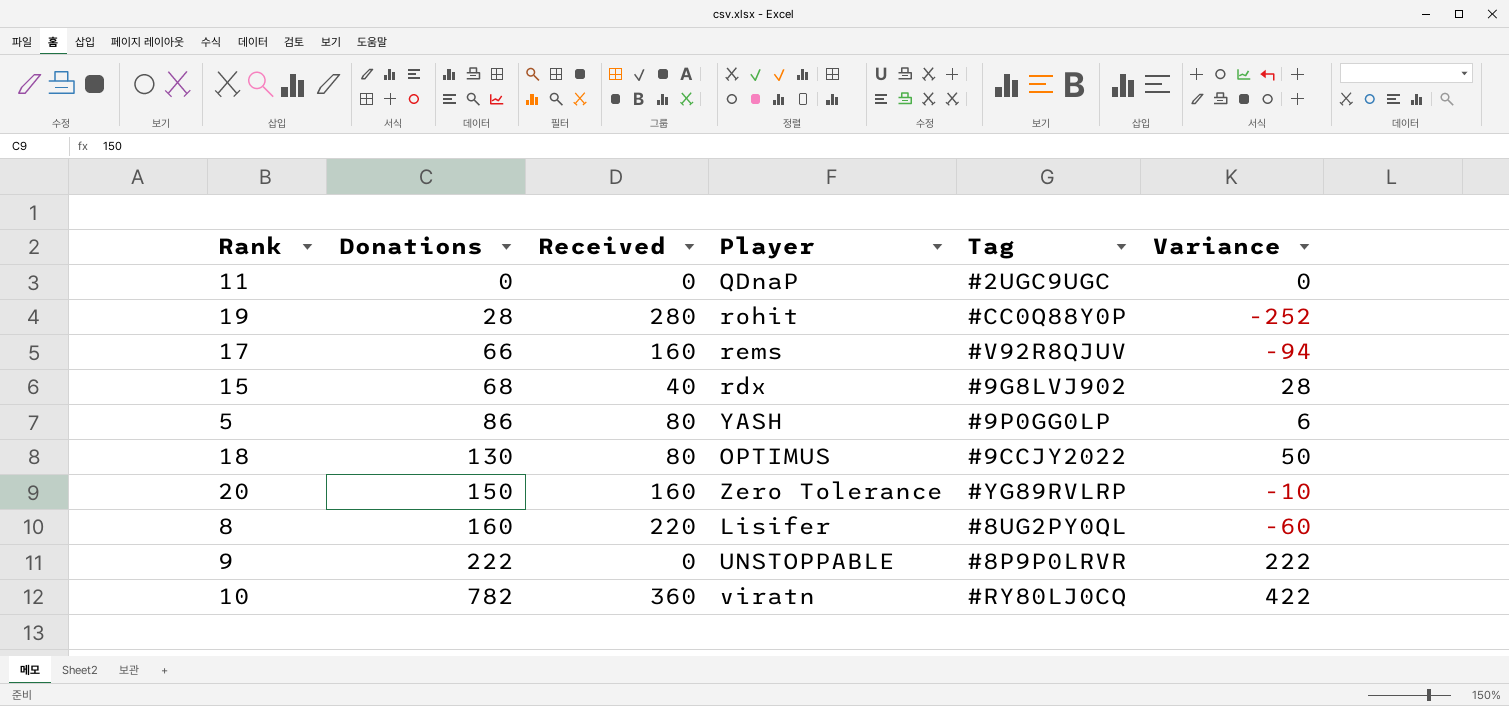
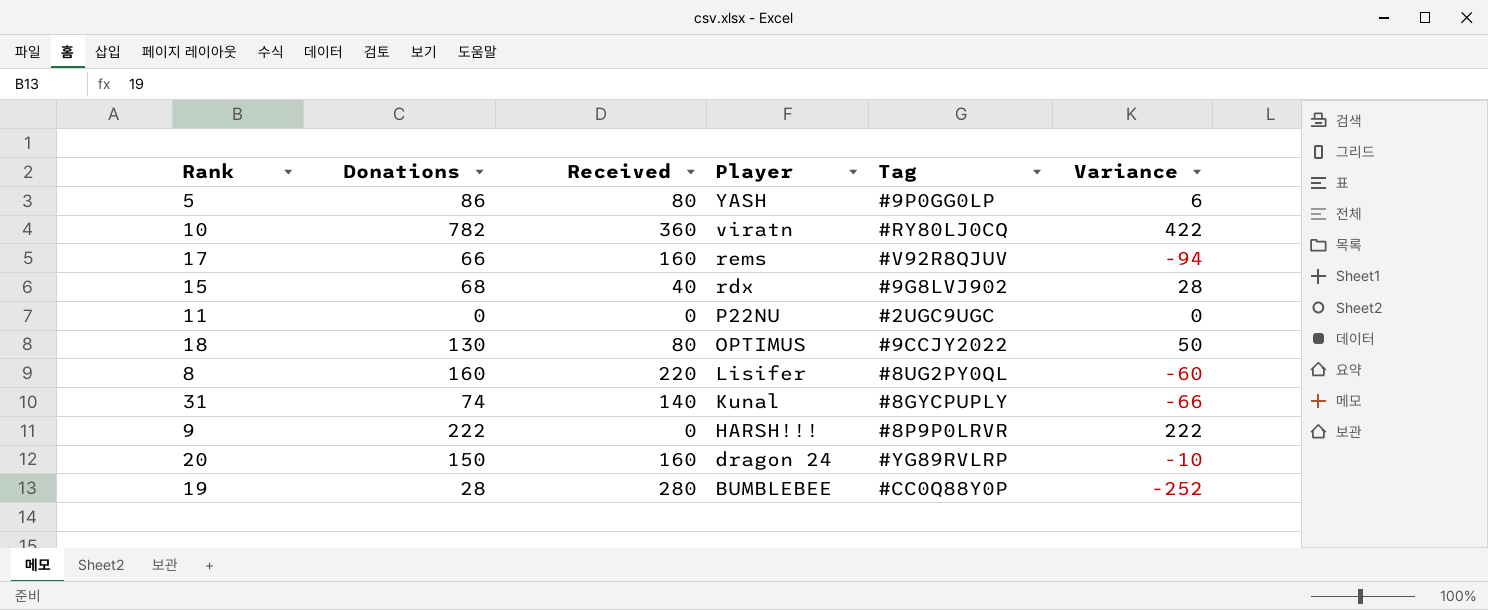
row order: Donations ascending -> Player descending
11 | Player: QDnaP -> P22NU
row 31: none -> 74 | 140 | Kunal | #8GYCPUPLY | -66
9 | Player: UNSTOPPABLE -> HARSH!!!
20 | Player: Zero Tolerance -> dragon 24
19 | Player: rohit -> BUMBLEBEE

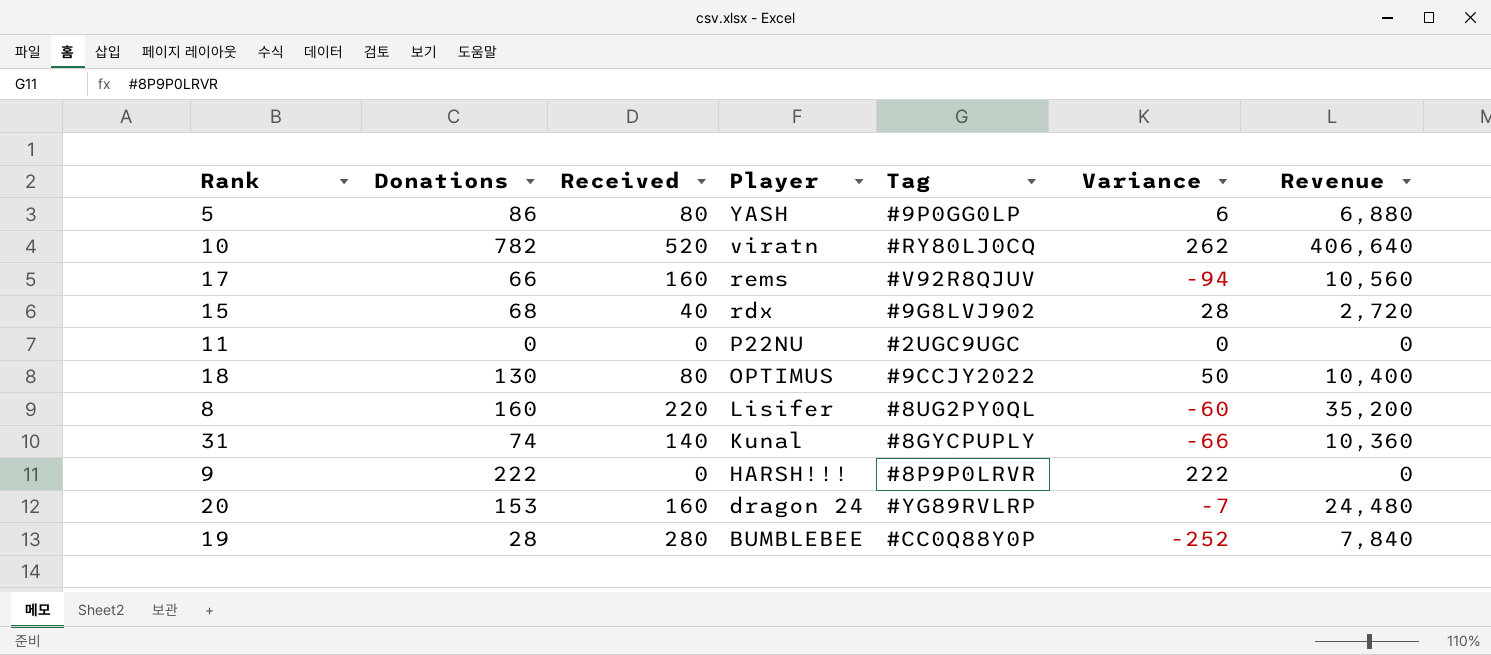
column Revenue | formula: none -> [Donations] * [Received]
10 | Received: 360 -> 520
10 | Variance: 422 -> 262
20 | Donations: 150 -> 153
20 | Variance: -10 -> -7

